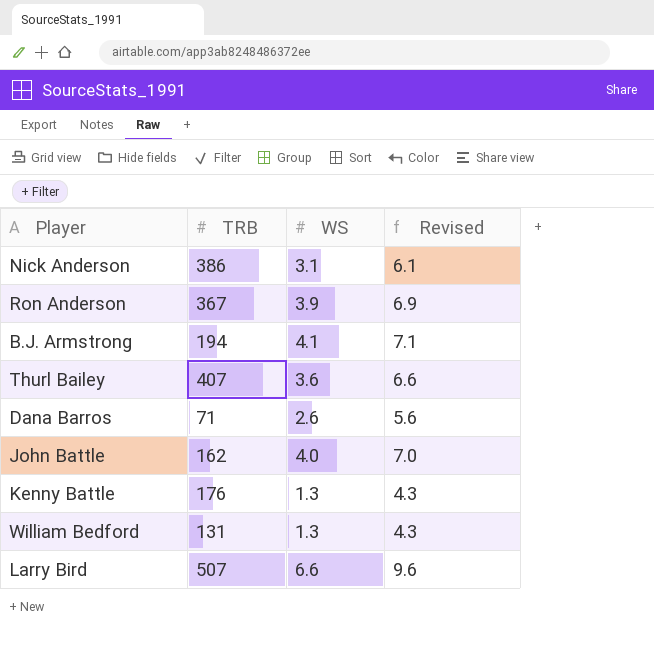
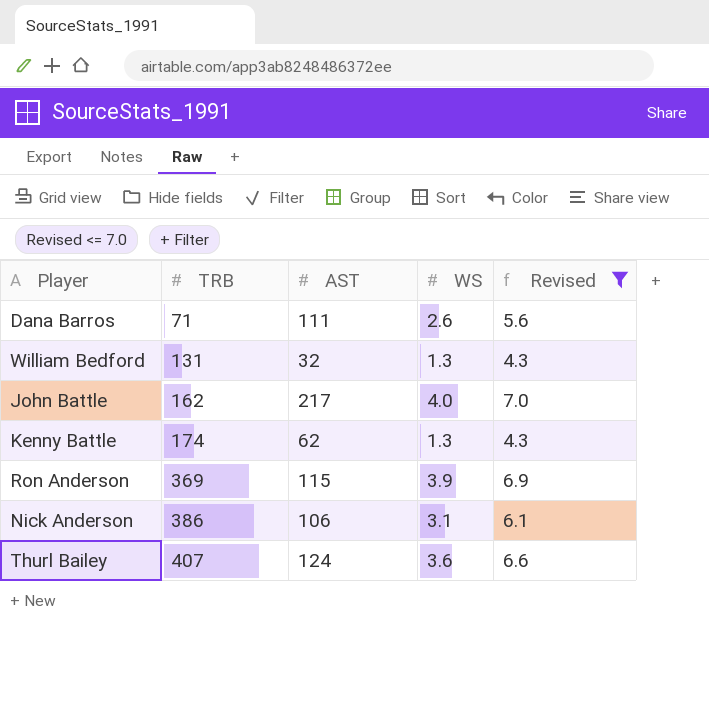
filter: none -> Revised <= 7.0
row order: none -> TRB ascending
column AST | position: none -> 3
Kenny Battle | TRB: 176 -> 174
Ron Anderson | TRB: 367 -> 369

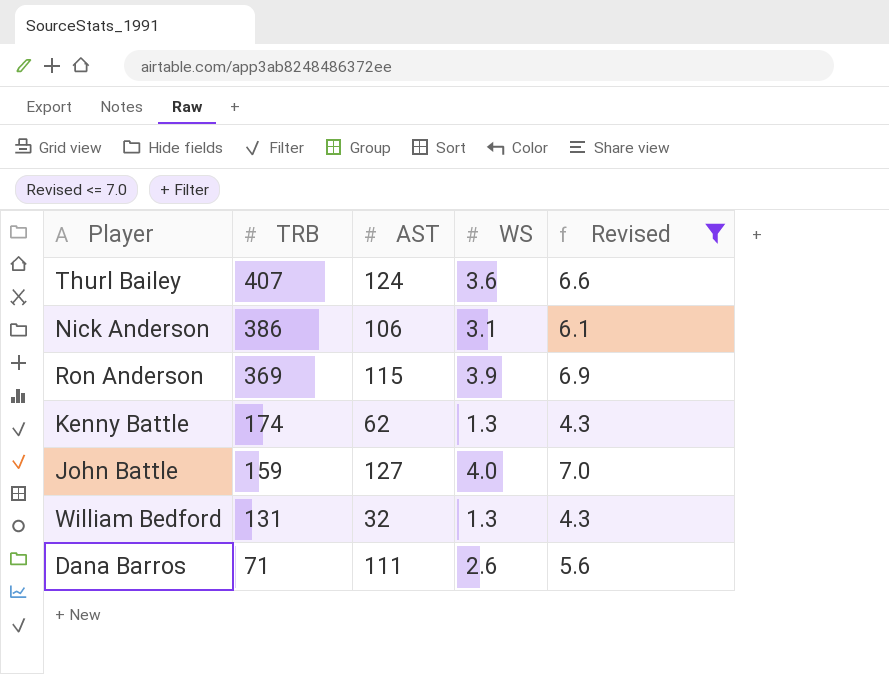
row order: TRB ascending -> TRB descending
John Battle | TRB: 162 -> 159
John Battle | AST: 217 -> 127

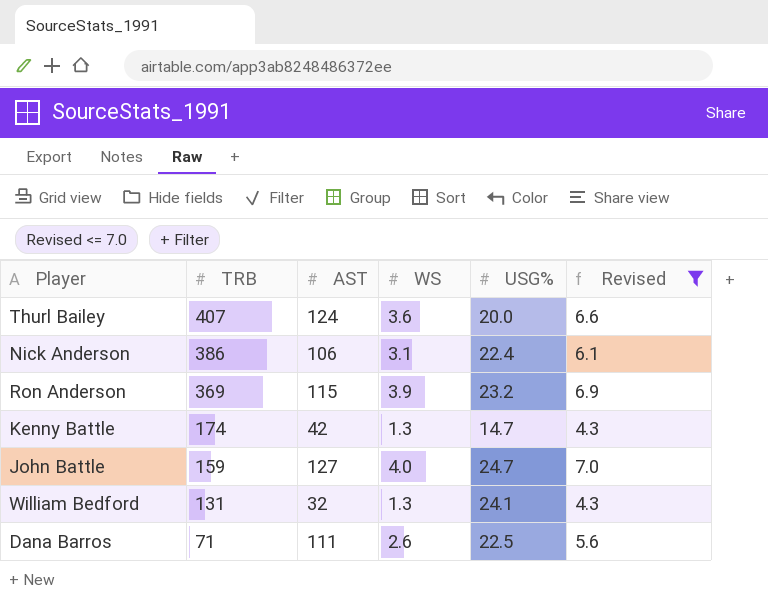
column USG% | position: none -> 5
Kenny Battle | AST: 62 -> 42

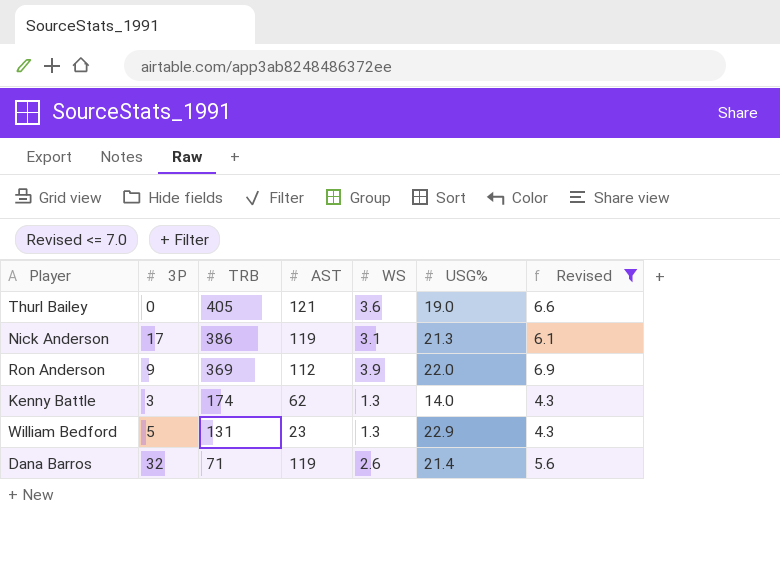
column 3P | position: none -> 2
row John Battle: 159 | 127 | 4.0 | 24.7 | 7.0 -> none
Thurl Bailey | TRB: 407 -> 405
Thurl Bailey | AST: 124 -> 121
Thurl Bailey | USG%: 20.0 -> 19.0
Nick Anderson | AST: 106 -> 119
Nick Anderson | USG%: 22.4 -> 21.3
Ron Anderson | AST: 115 -> 112
Ron Anderson | USG%: 23.2 -> 22.0
Kenny Battle | AST: 42 -> 62
Kenny Battle | USG%: 14.7 -> 14.0
William Bedford | AST: 32 -> 23
William Bedford | USG%: 24.1 -> 22.9
Dana Barros | AST: 111 -> 119
Dana Barros | USG%: 22.5 -> 21.4

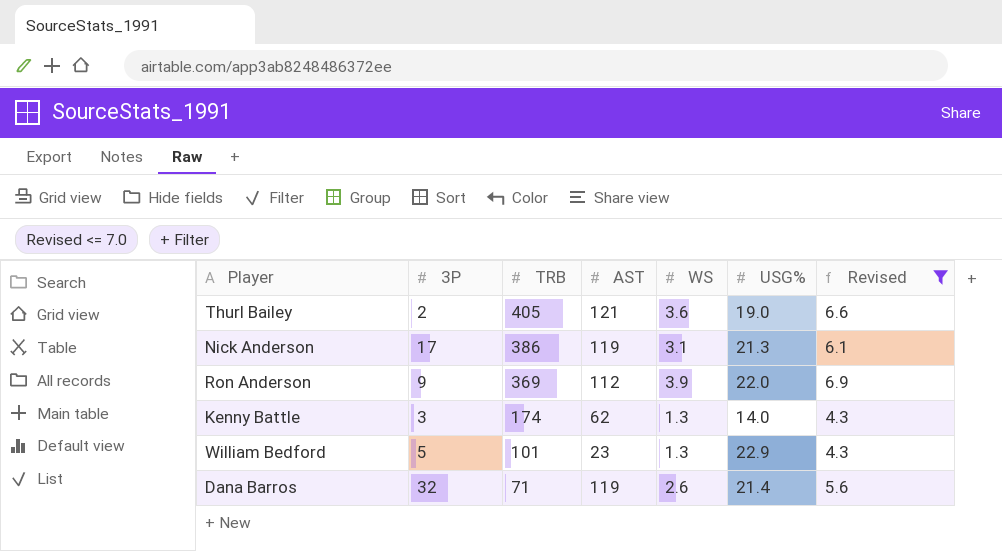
Thurl Bailey | 3P: 0 -> 2
William Bedford | TRB: 131 -> 101

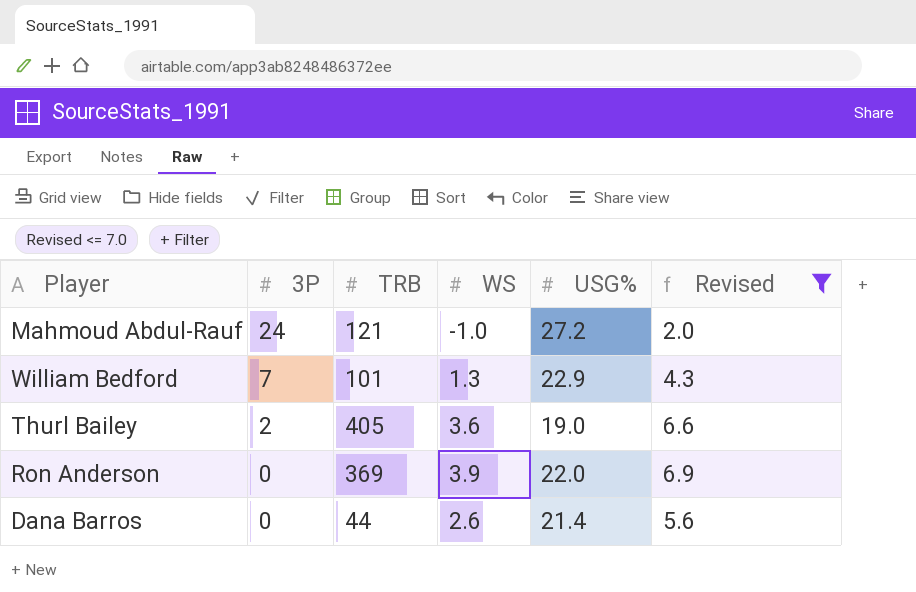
row order: TRB descending -> 3P descending
column AST | position: 4 -> none
row Nick Anderson: 17 | 386 | 119 | 3.1 | 21.3 | 6.1 -> none
row Kenny Battle: 3 | 174 | 62 | 1.3 | 14.0 | 4.3 -> none
row Mahmoud Abdul-Rauf: none -> 24 | 121 | -1.0 | 27.2 | 2.0
William Bedford | 3P: 5 -> 7
Ron Anderson | 3P: 9 -> 0
Dana Barros | 3P: 32 -> 0
Dana Barros | TRB: 71 -> 44

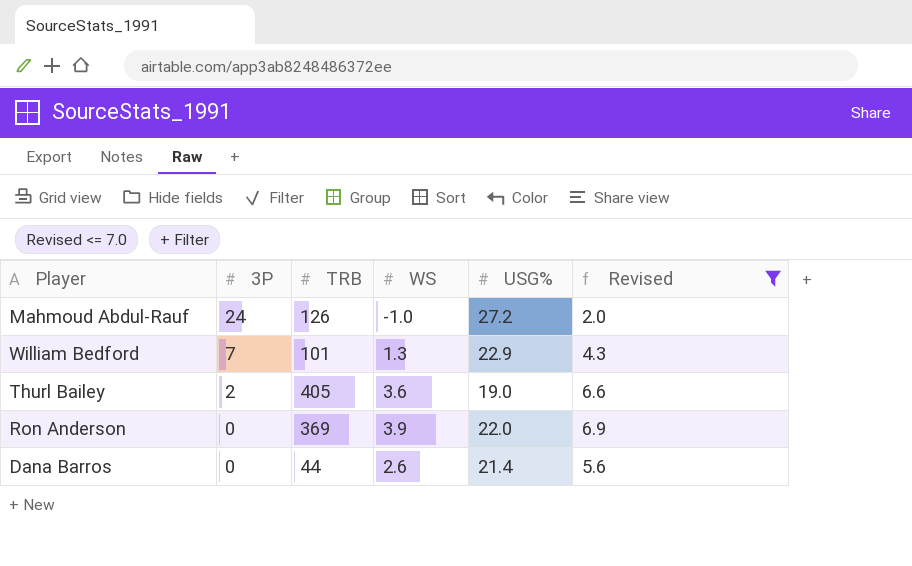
Mahmoud Abdul-Rauf | TRB: 121 -> 126

